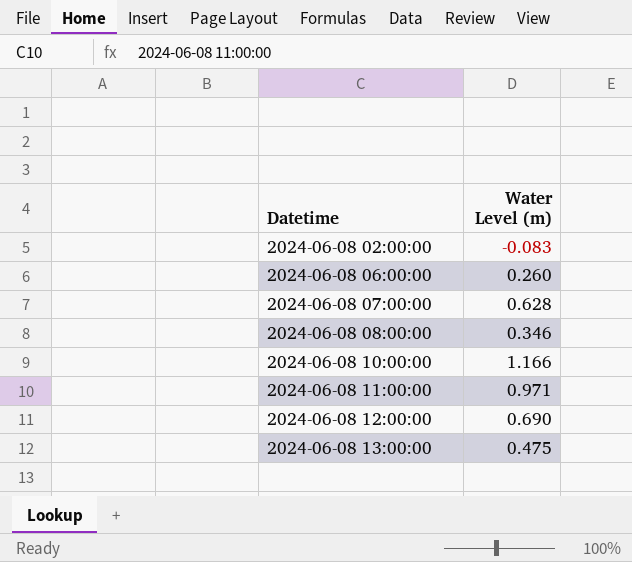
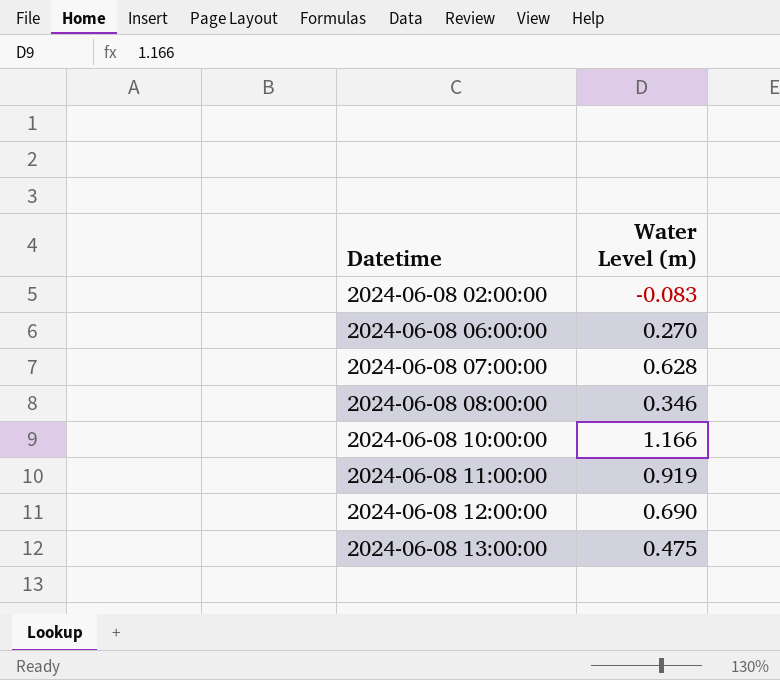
2024-06-08 06:00:00 | Water Level (m): 0.260 -> 0.270
2024-06-08 11:00:00 | Water Level (m): 0.971 -> 0.919

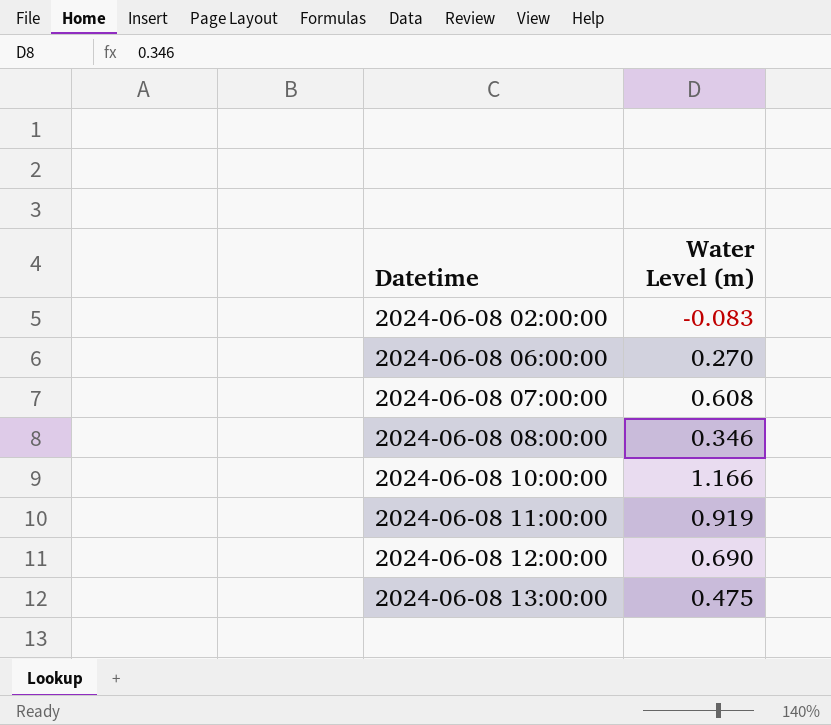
2024-06-08 07:00:00 | Water Level (m): 0.628 -> 0.608

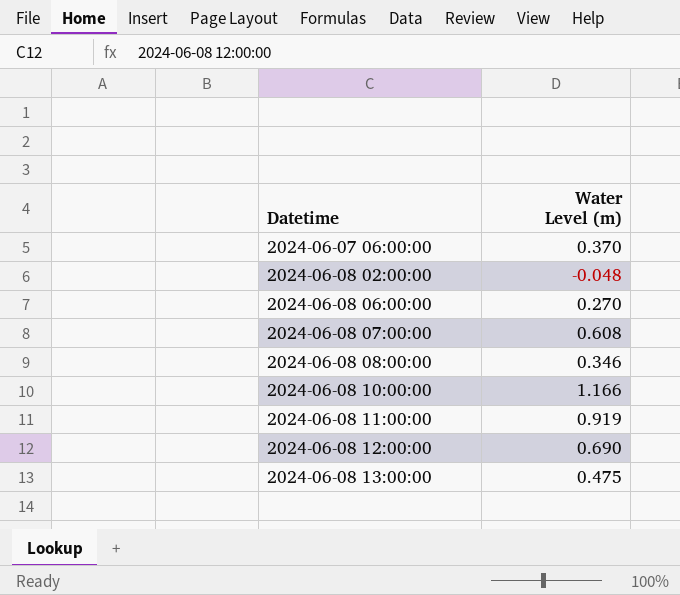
row 2024-06-07 06:00:00: none -> 0.370
2024-06-08 02:00:00 | Water Level (m): -0.083 -> -0.048

